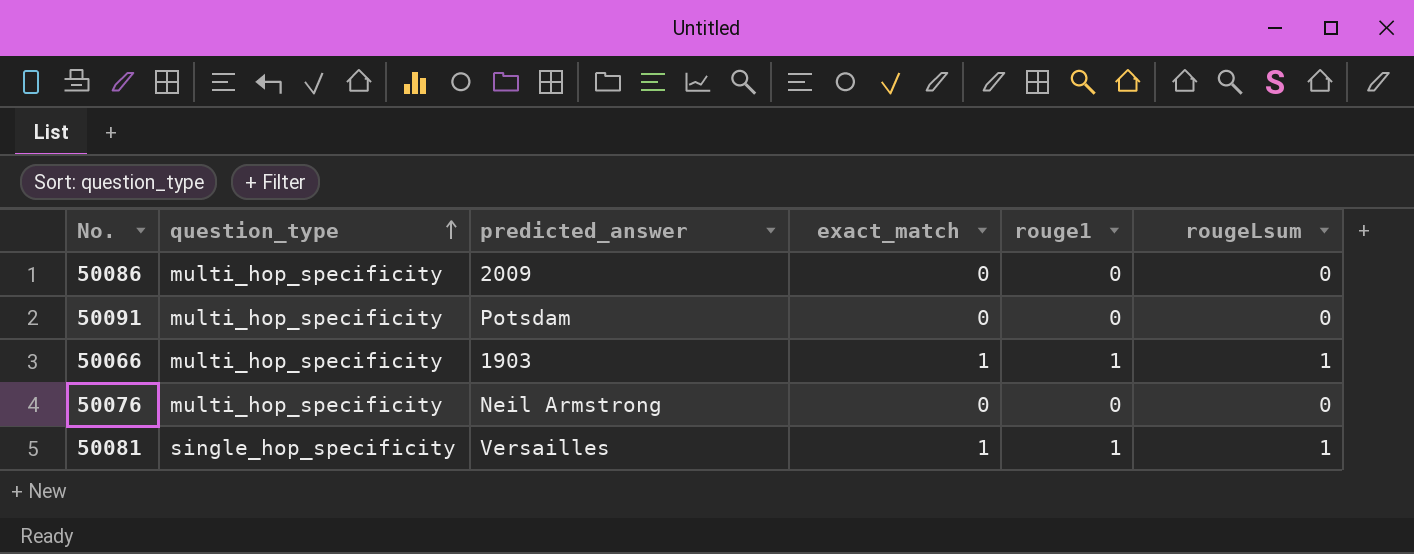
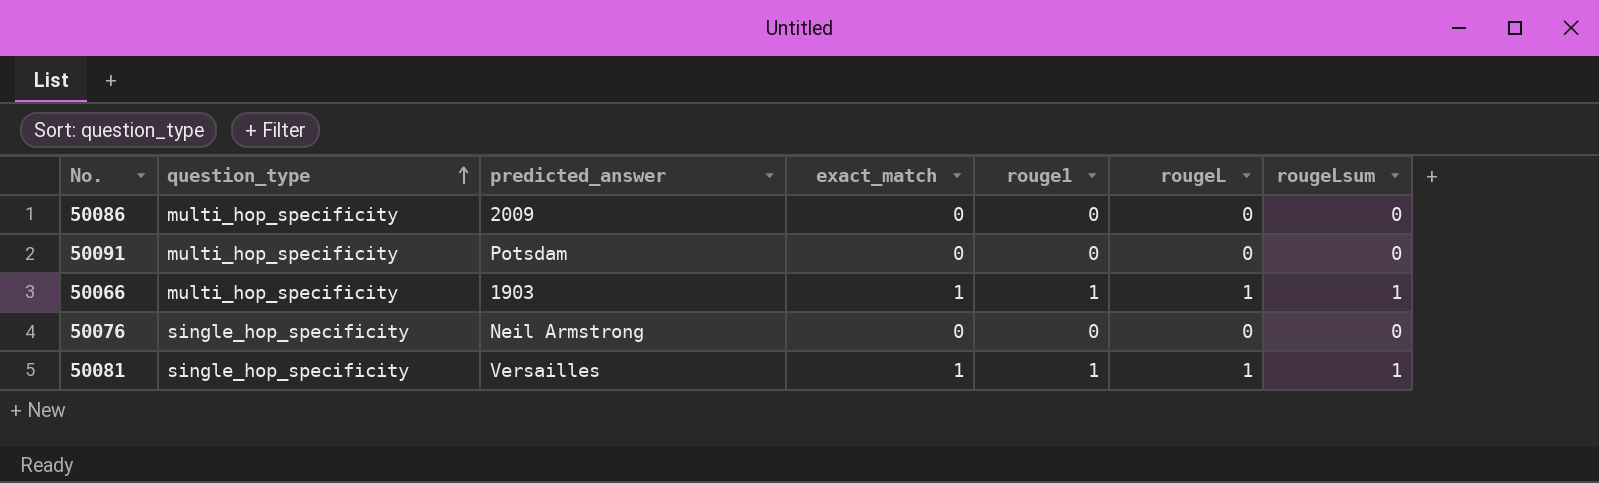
column rougeL | position: none -> 6
50076 | question_type: multi_hop_specificity -> single_hop_specificity

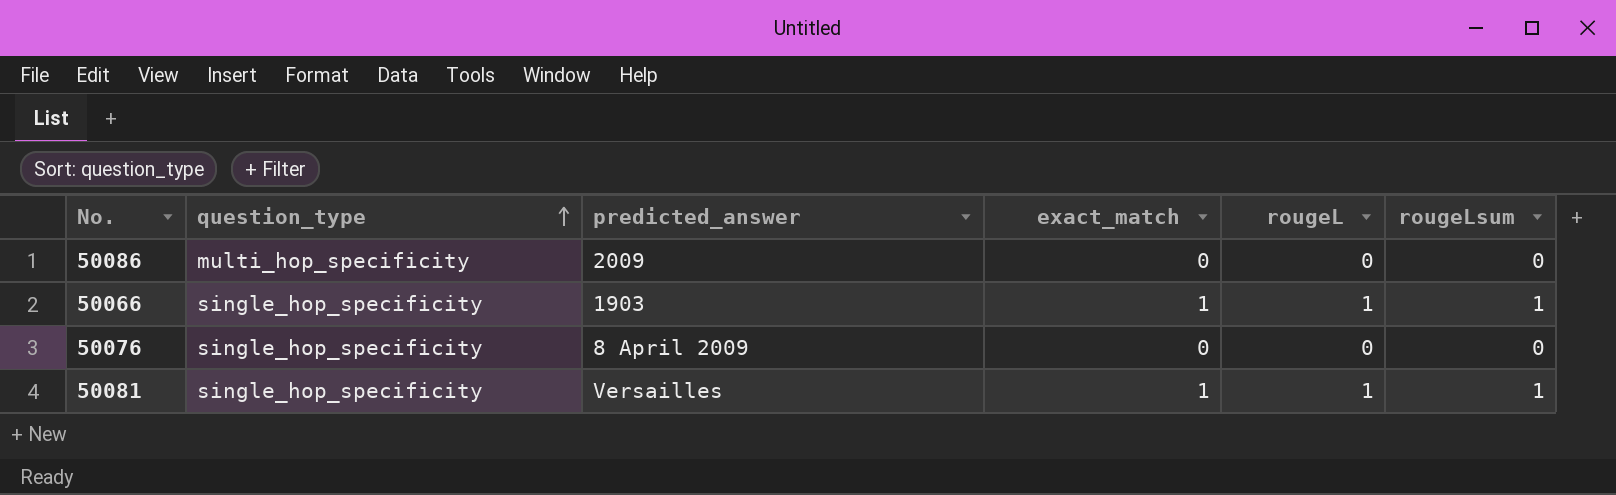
column rouge1 | position: 5 -> none
row 50091: multi_hop_specificity | Potsdam | 0 | 0 | 0 | 0 -> none
50066 | question_type: multi_hop_specificity -> single_hop_specificity
50076 | predicted_answer: Neil Armstrong -> 8 April 2009

